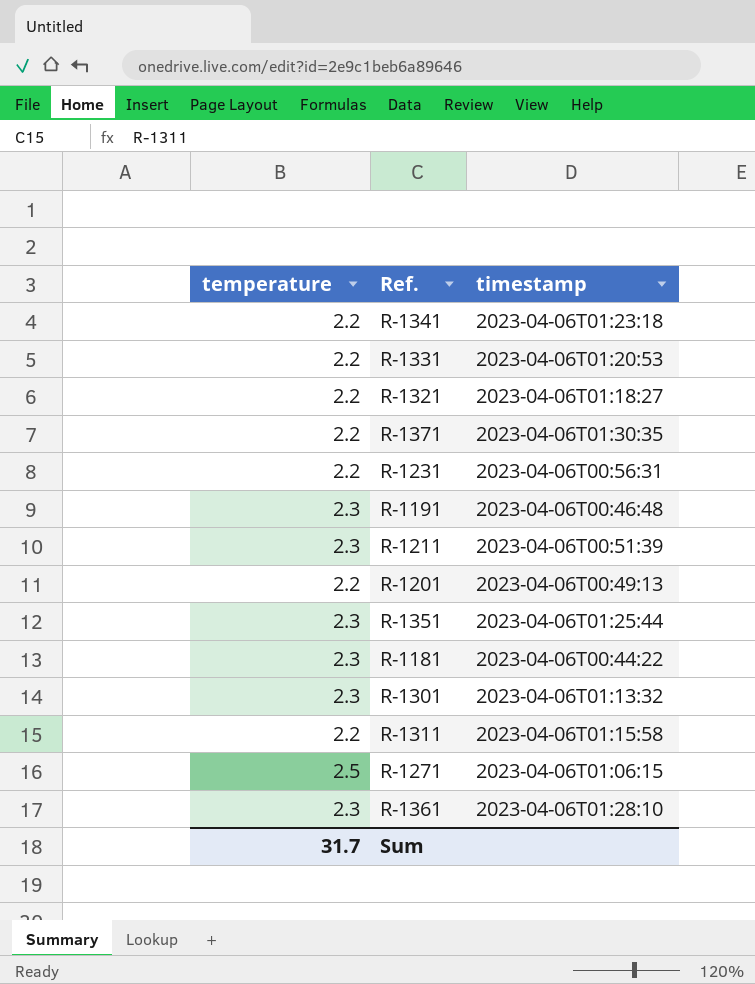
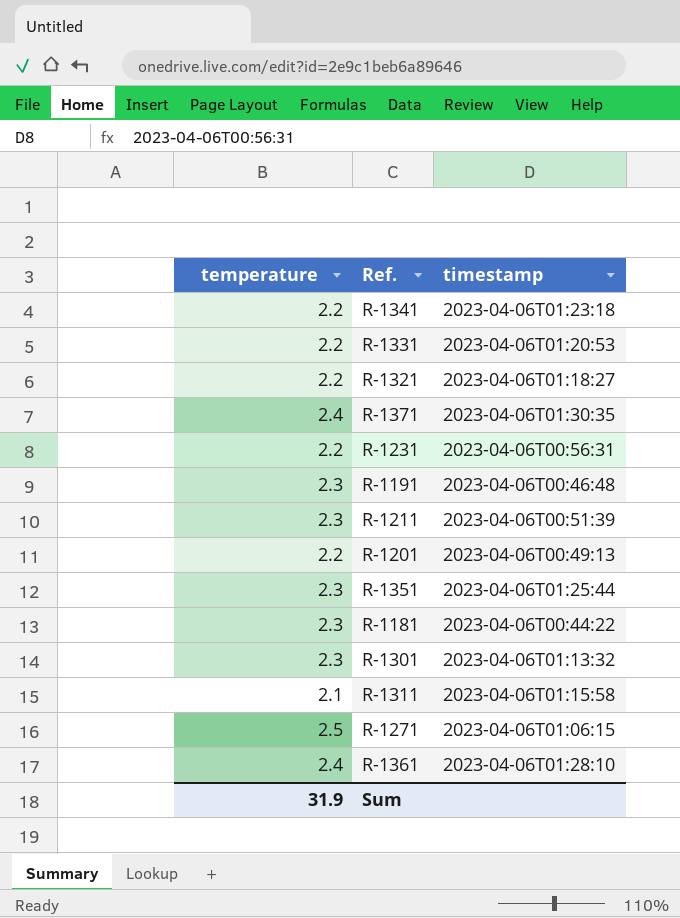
R-1371 | temperature: 2.2 -> 2.4
R-1311 | temperature: 2.2 -> 2.1
R-1361 | temperature: 2.3 -> 2.4
Sum | temperature: 31.7 -> 31.9

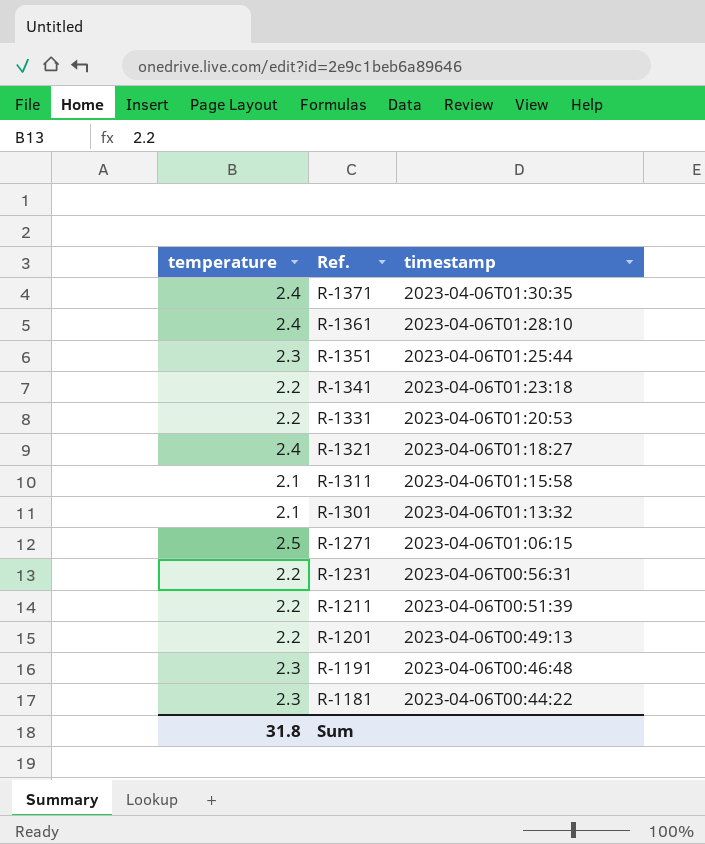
row order: none -> Ref. descending
R-1321 | temperature: 2.2 -> 2.4
R-1301 | temperature: 2.3 -> 2.1
R-1211 | temperature: 2.3 -> 2.2
Sum | temperature: 31.9 -> 31.8

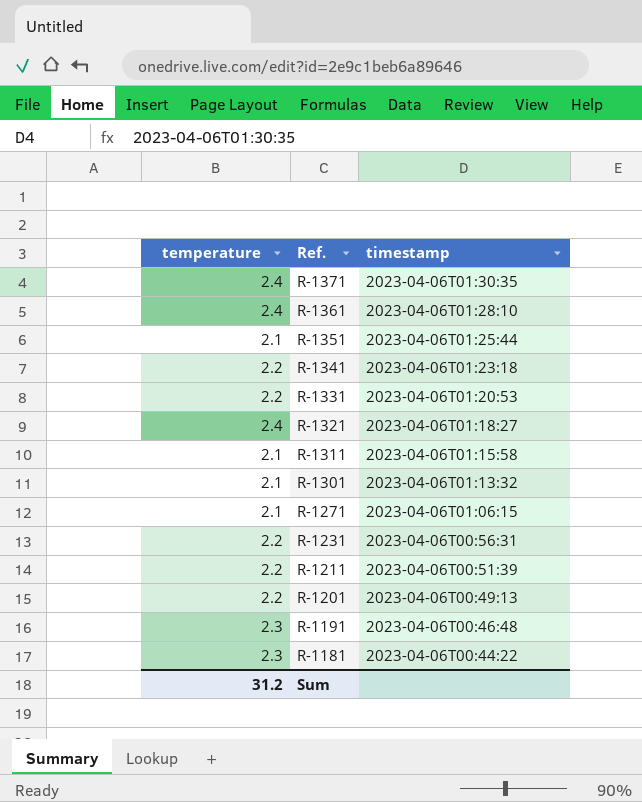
R-1351 | temperature: 2.3 -> 2.1
R-1271 | temperature: 2.5 -> 2.1
Sum | temperature: 31.8 -> 31.2

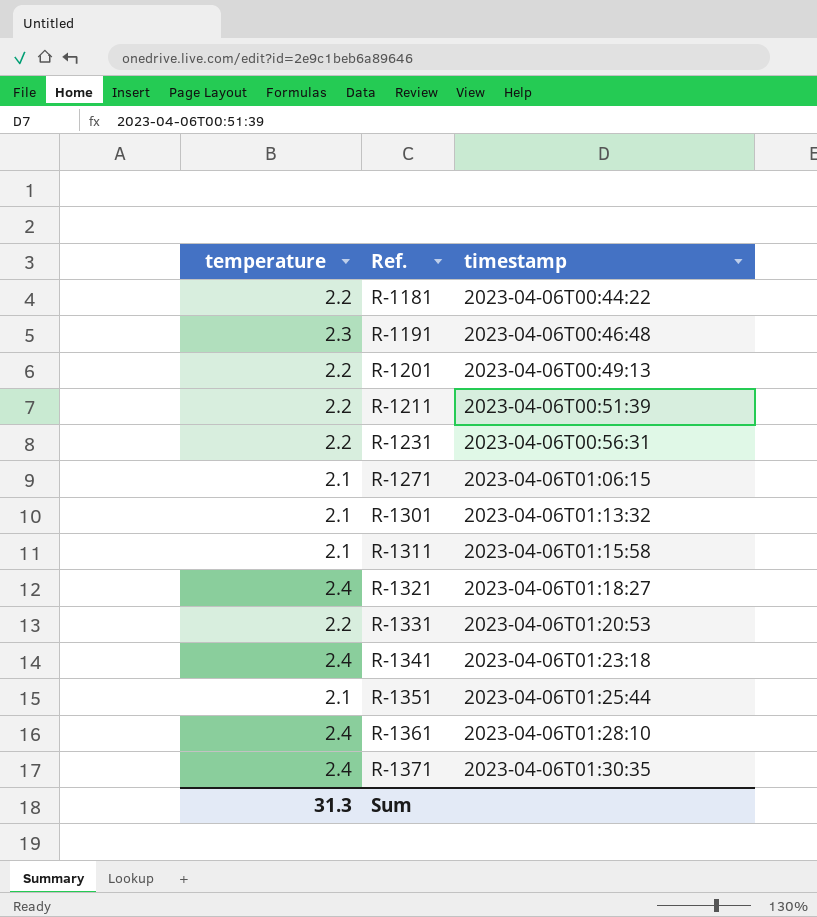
row order: Ref. descending -> Ref. ascending
R-1181 | temperature: 2.3 -> 2.2
R-1341 | temperature: 2.2 -> 2.4
Sum | temperature: 31.2 -> 31.3

